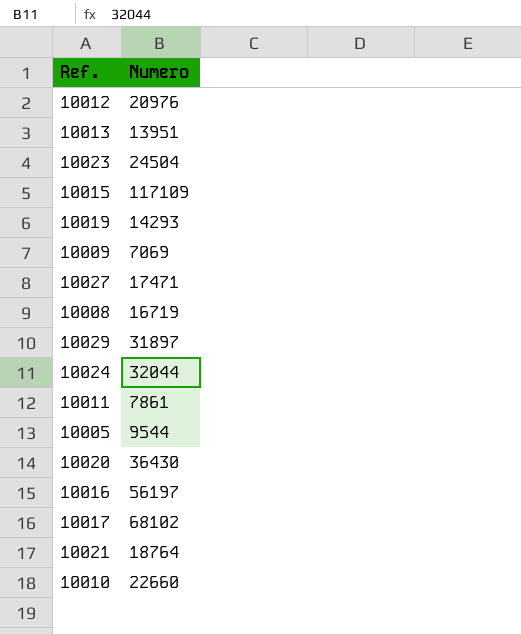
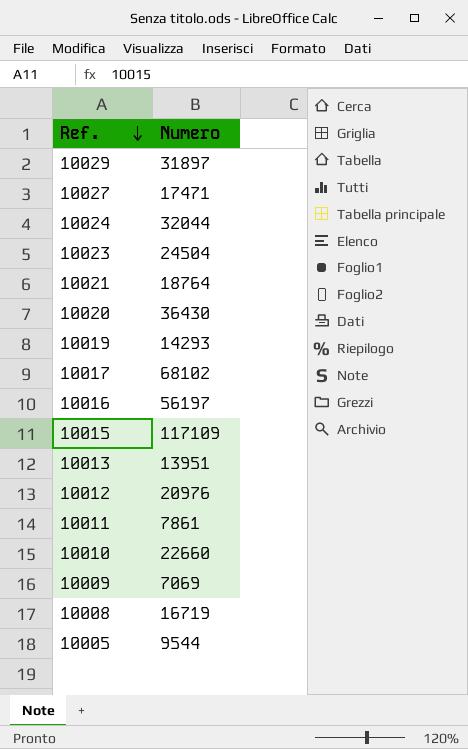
row order: none -> Ref. descending

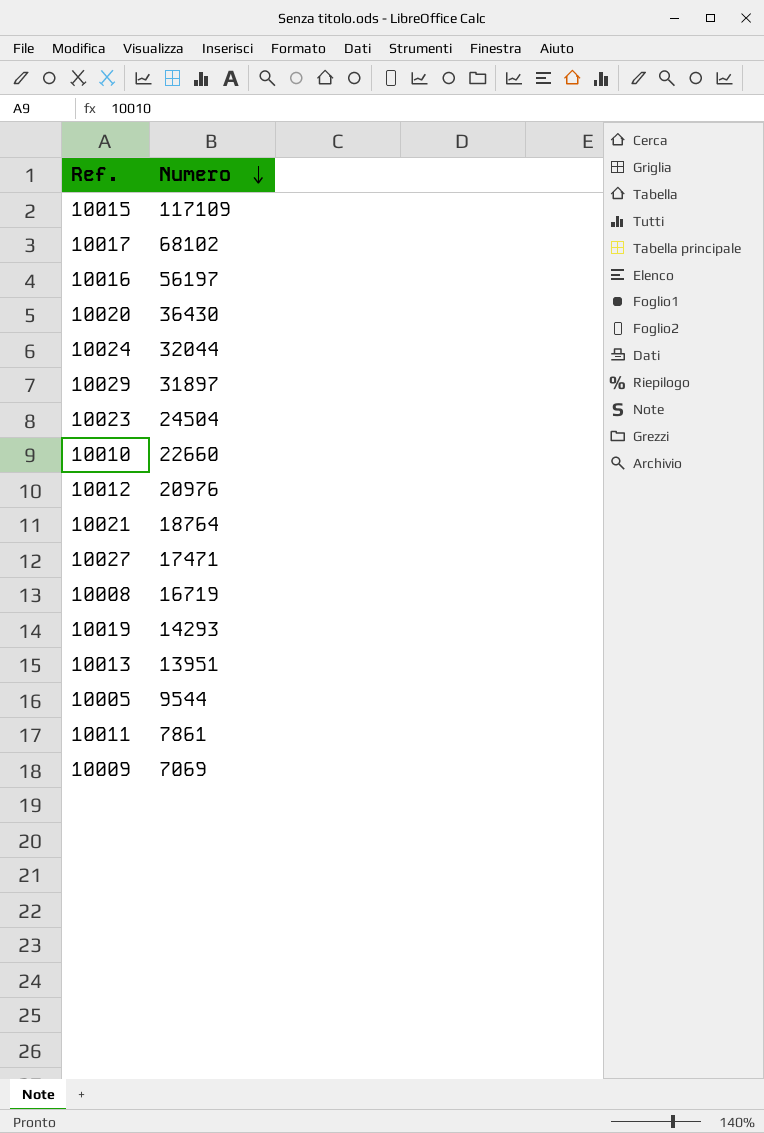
row order: Ref. descending -> Numero descending

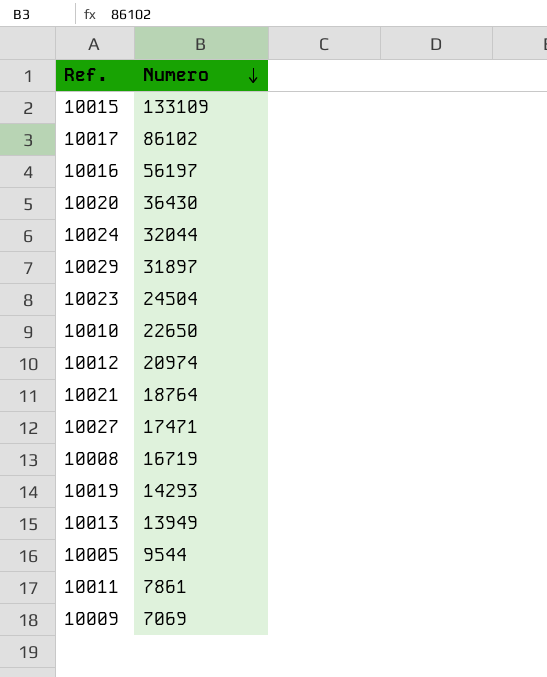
10015 | Numero: 117109 -> 133109
10017 | Numero: 68102 -> 86102
10010 | Numero: 22660 -> 22650
10012 | Numero: 20976 -> 20974
10013 | Numero: 13951 -> 13949

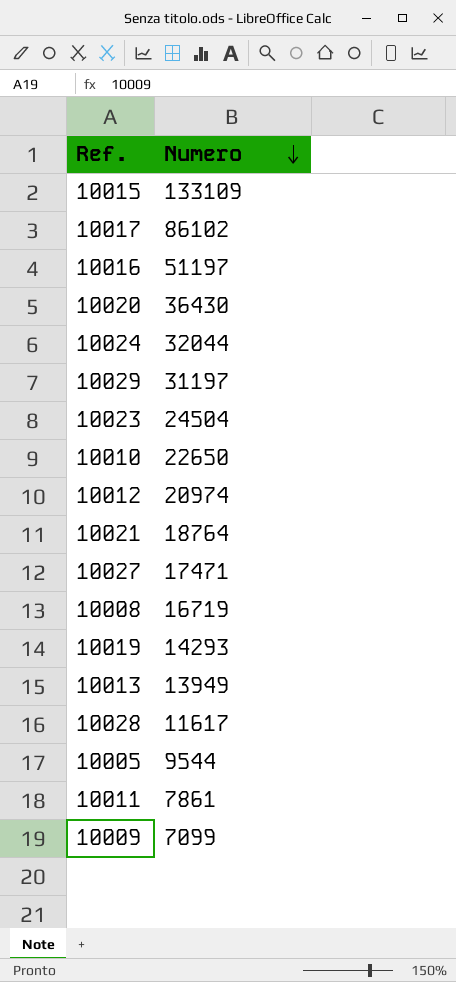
10016 | Numero: 56197 -> 51197
10029 | Numero: 31897 -> 31197
row 10028: none -> 11617
10009 | Numero: 7069 -> 7099

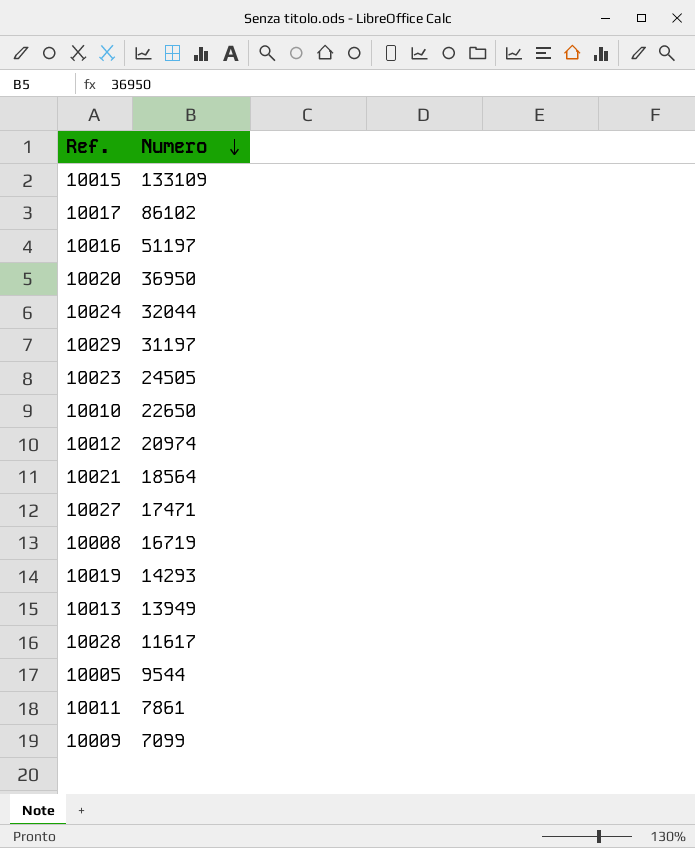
10020 | Numero: 36430 -> 36950
10023 | Numero: 24504 -> 24505
10021 | Numero: 18764 -> 18564

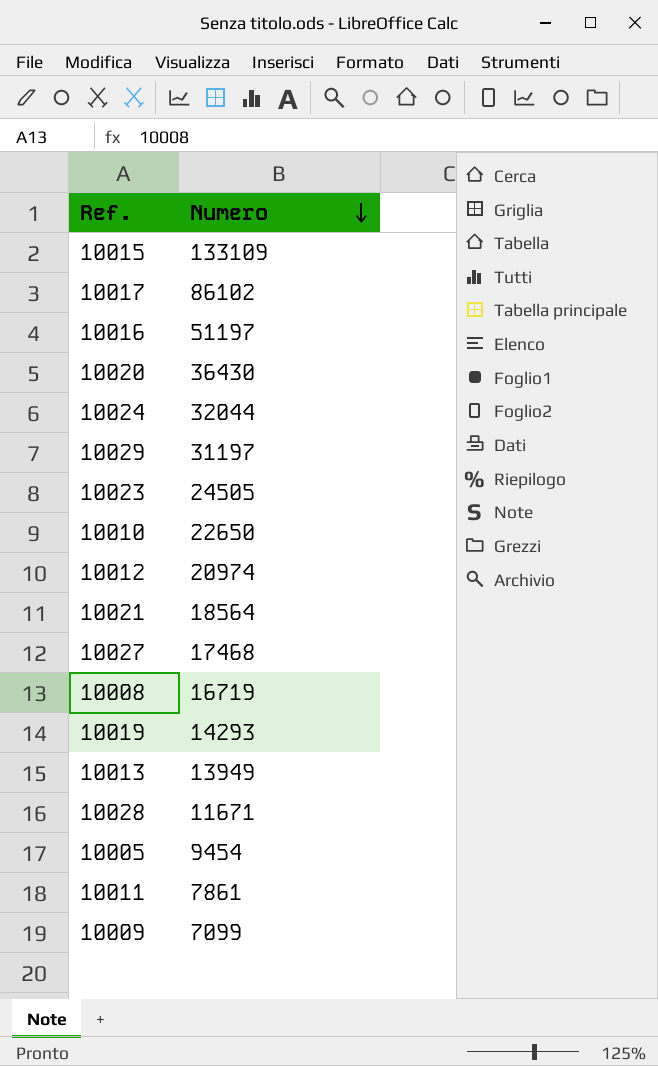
10020 | Numero: 36950 -> 36430
10027 | Numero: 17471 -> 17468
10028 | Numero: 11617 -> 11671
10005 | Numero: 9544 -> 9454

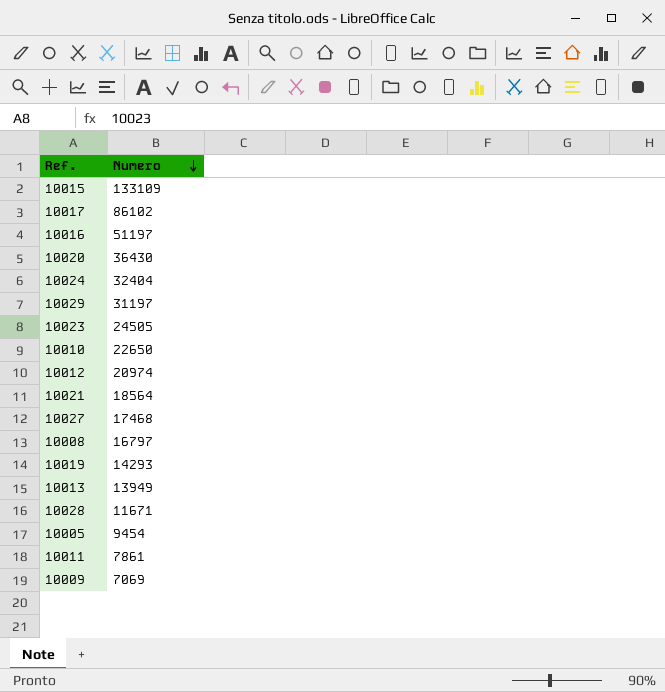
10024 | Numero: 32044 -> 32404
10008 | Numero: 16719 -> 16797
10009 | Numero: 7099 -> 7069

